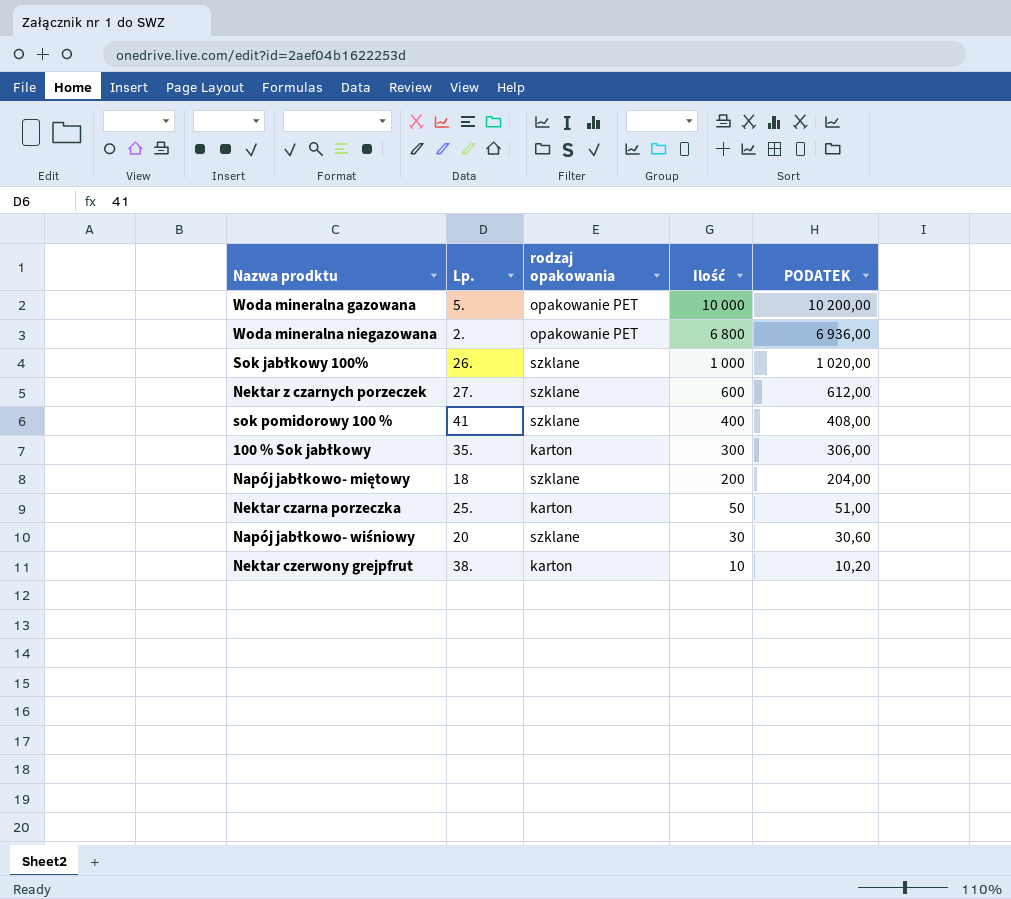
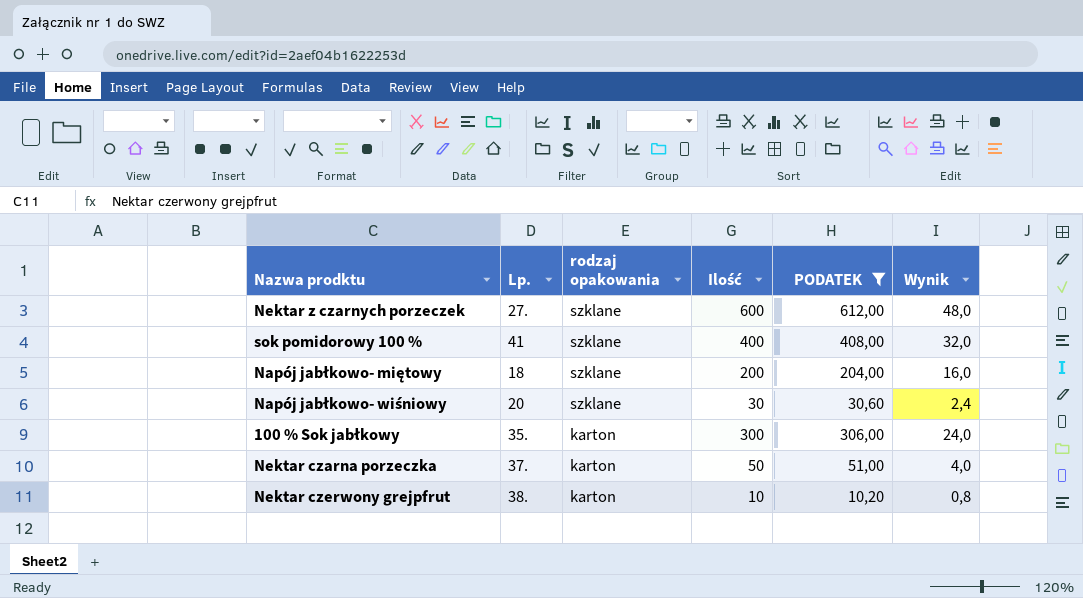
filter: none -> PODATEK <= 612,00
row order: Ilość descending -> rodzaj opakowania descending
column Wynik | formula: none -> [Ilość] * 0,08
Nektar czarna porzeczka | Lp.: 25. -> 37.

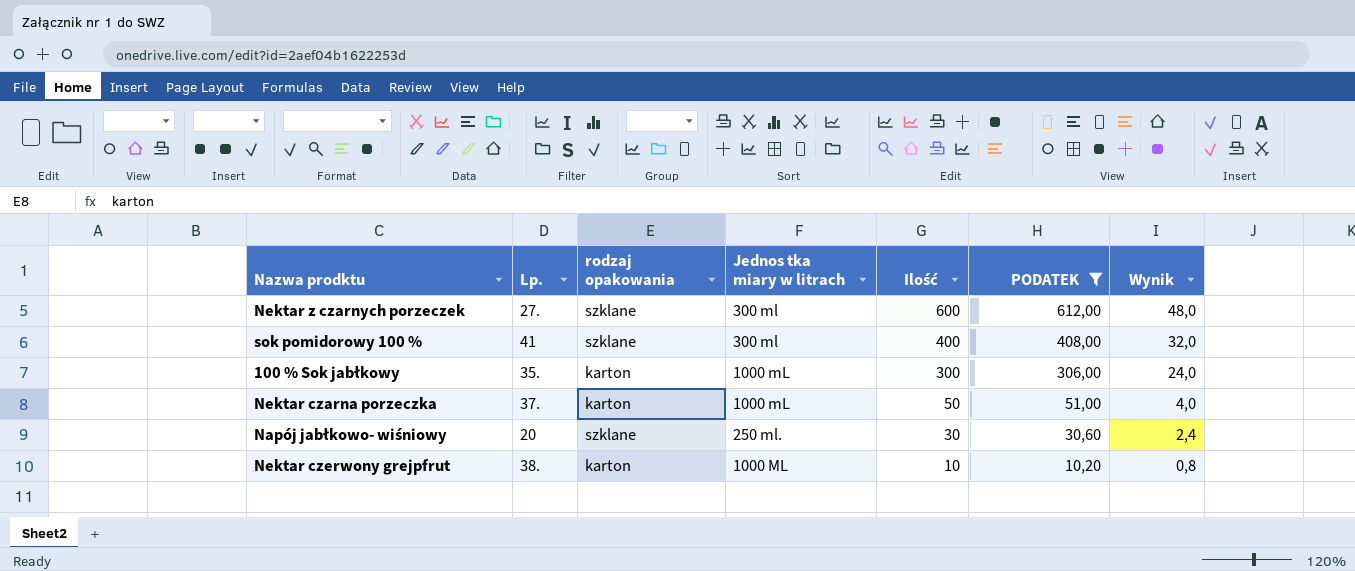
row order: rodzaj opakowania descending -> Ilość descending
column Jednos tka miary w litrach | position: none -> 4
row Napój jabłkowo- miętowy: 18 | szklane | 200 | 204,00 | 16,0 -> none

